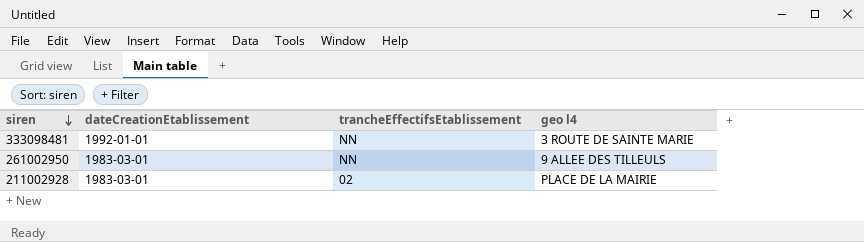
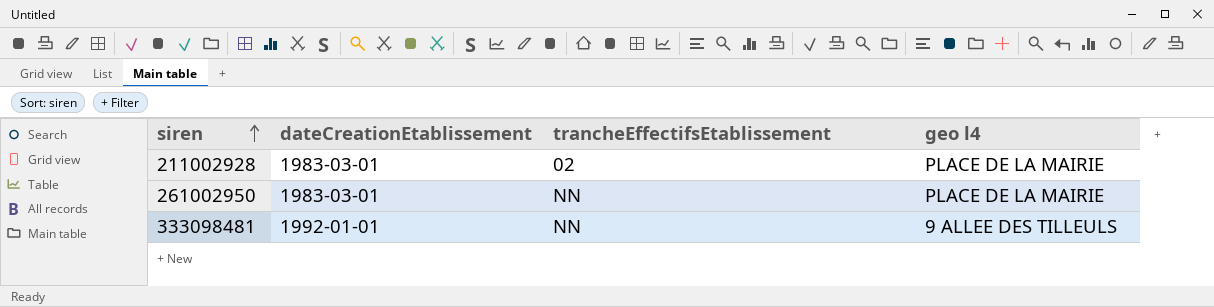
row order: siren descending -> siren ascending
261002950 | geo l4: 9 ALLEE DES TILLEULS -> PLACE DE LA MAIRIE
333098481 | geo l4: 3 ROUTE DE SAINTE MARIE -> 9 ALLEE DES TILLEULS

